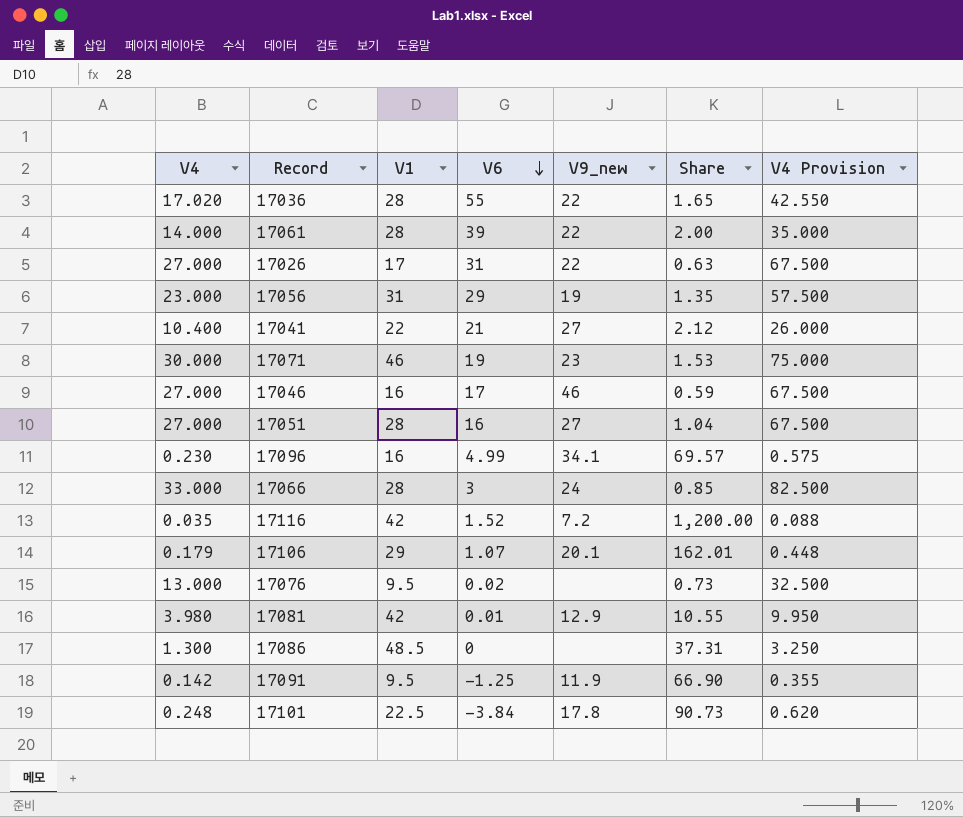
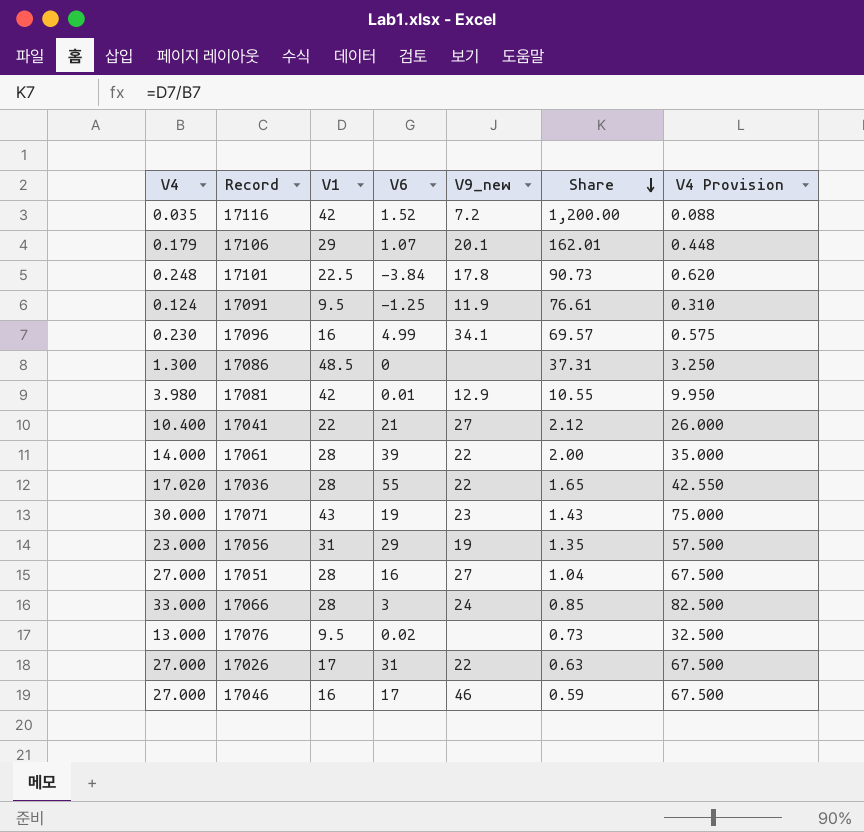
row order: V6 descending -> Share descending
17091 | V4: 0.142 -> 0.124
17091 | Share: 66.90 -> 76.61
17091 | V4 Provision: 0.355 -> 0.310
17071 | V1: 46 -> 43
17071 | Share: 1.53 -> 1.43

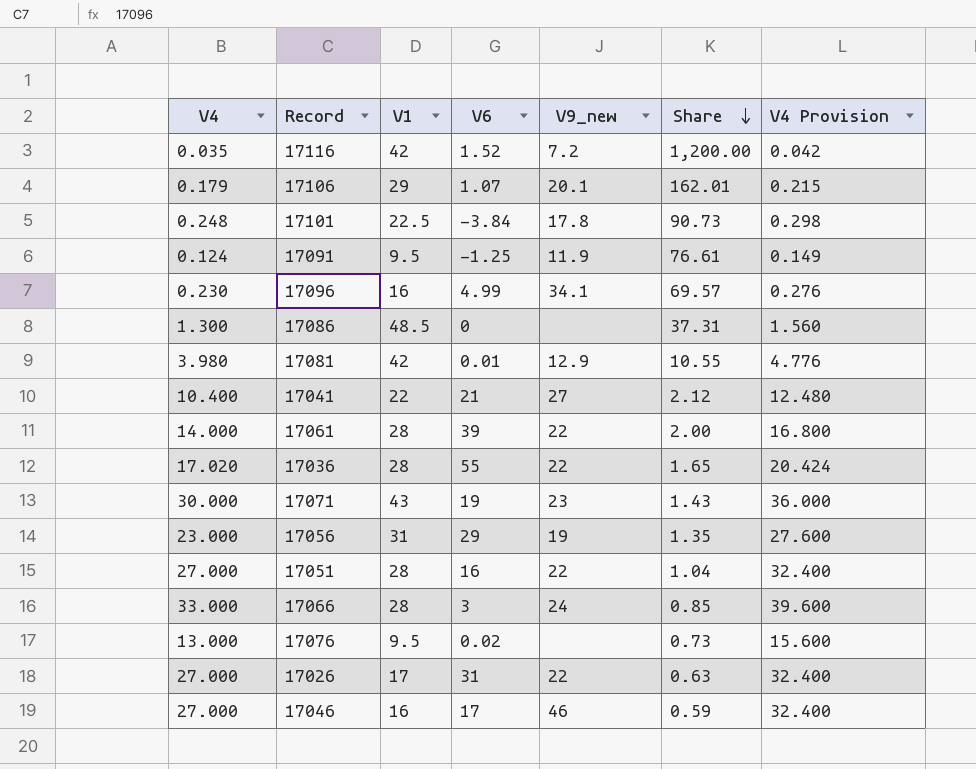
column V4 Provision | formula: [V4] * 2.5 -> [V4] * 1.2
17051 | V9_new: 27 -> 22

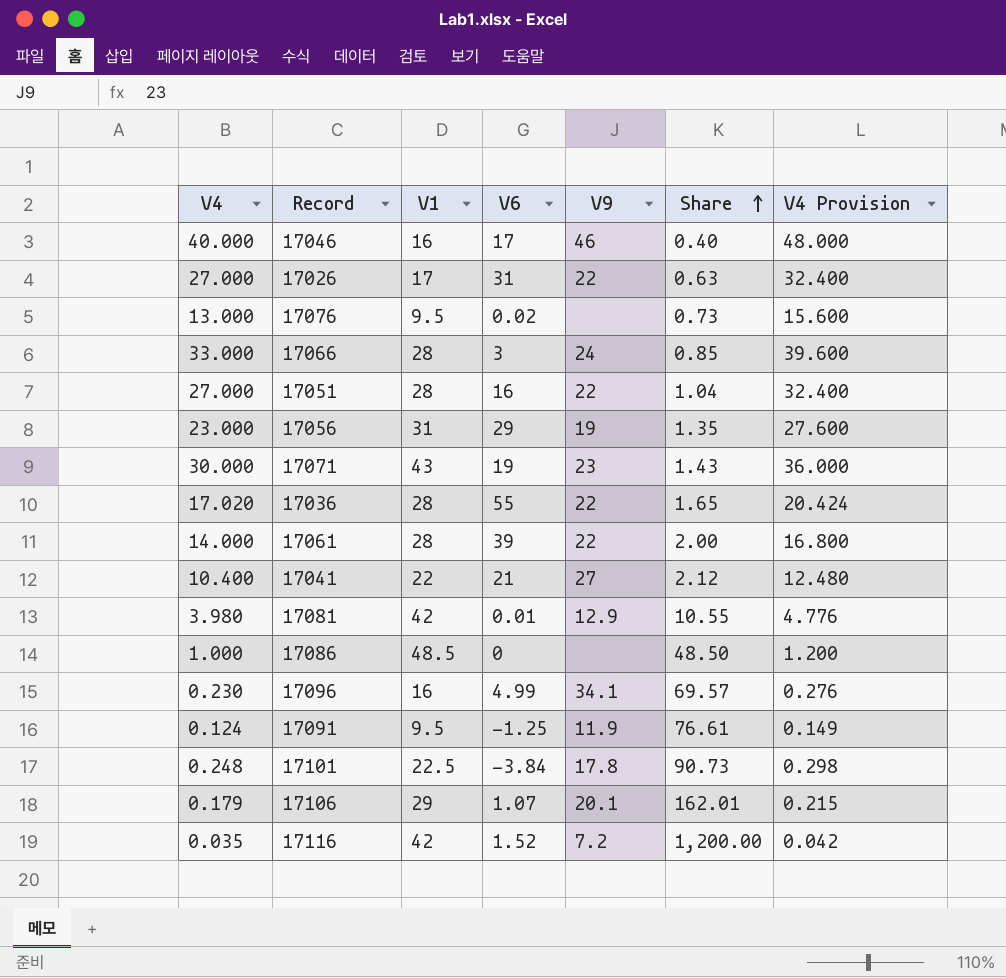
row order: Share descending -> Share ascending
column name: V9_new -> V9
17046 | V4: 27.000 -> 40.000
17046 | Share: 0.59 -> 0.40
17046 | V4 Provision: 32.400 -> 48.000
17086 | V4: 1.300 -> 1.000
17086 | Share: 37.31 -> 48.50
17086 | V4 Provision: 1.560 -> 1.200

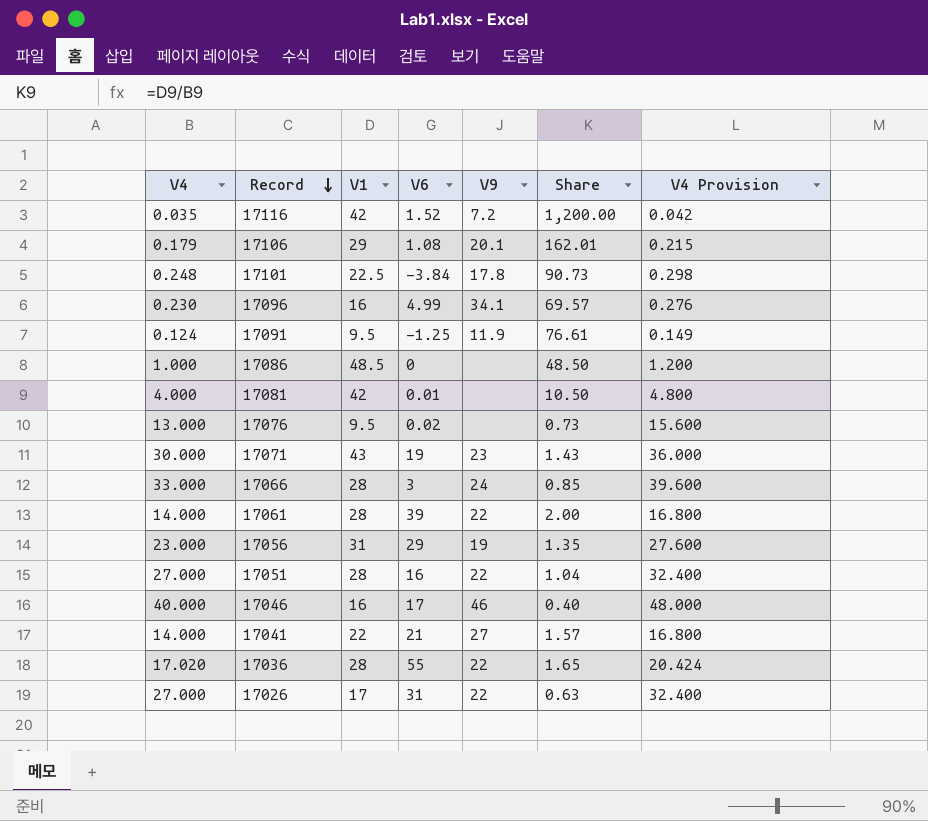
row order: Share ascending -> Record descending
17106 | V6: 1.07 -> 1.08
17081 | V4: 3.980 -> 4.000
17081 | V9: 12.9 -> none
17081 | Share: 10.55 -> 10.50
17081 | V4 Provision: 4.776 -> 4.800
17041 | V4: 10.400 -> 14.000
17041 | Share: 2.12 -> 1.57
17041 | V4 Provision: 12.480 -> 16.800

